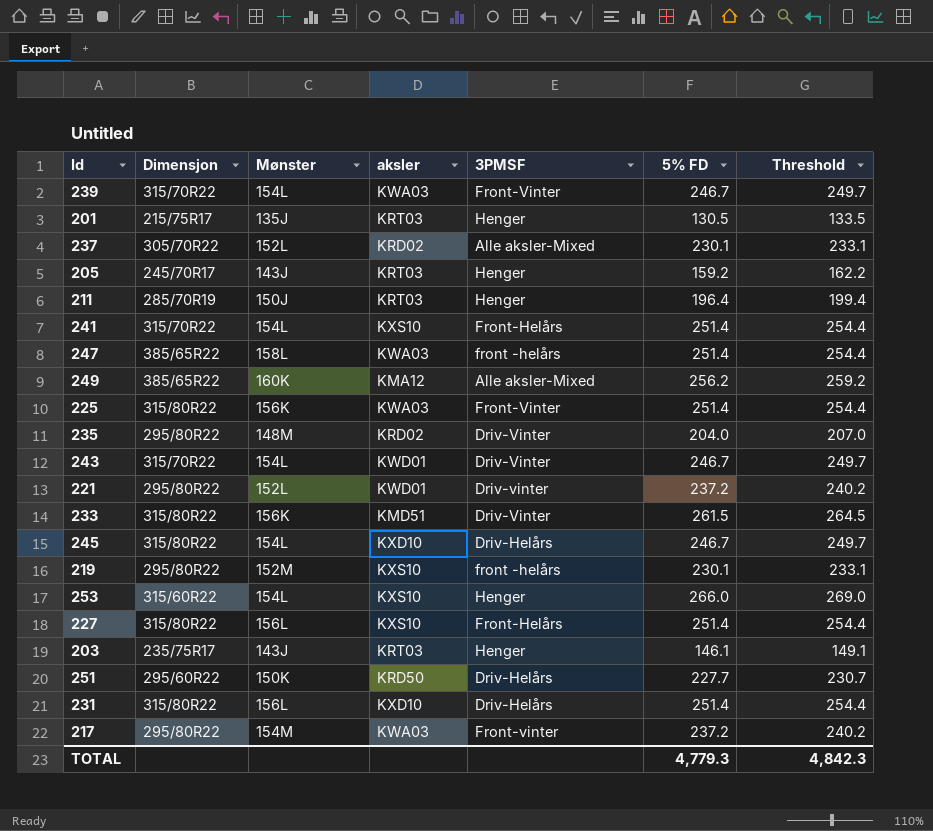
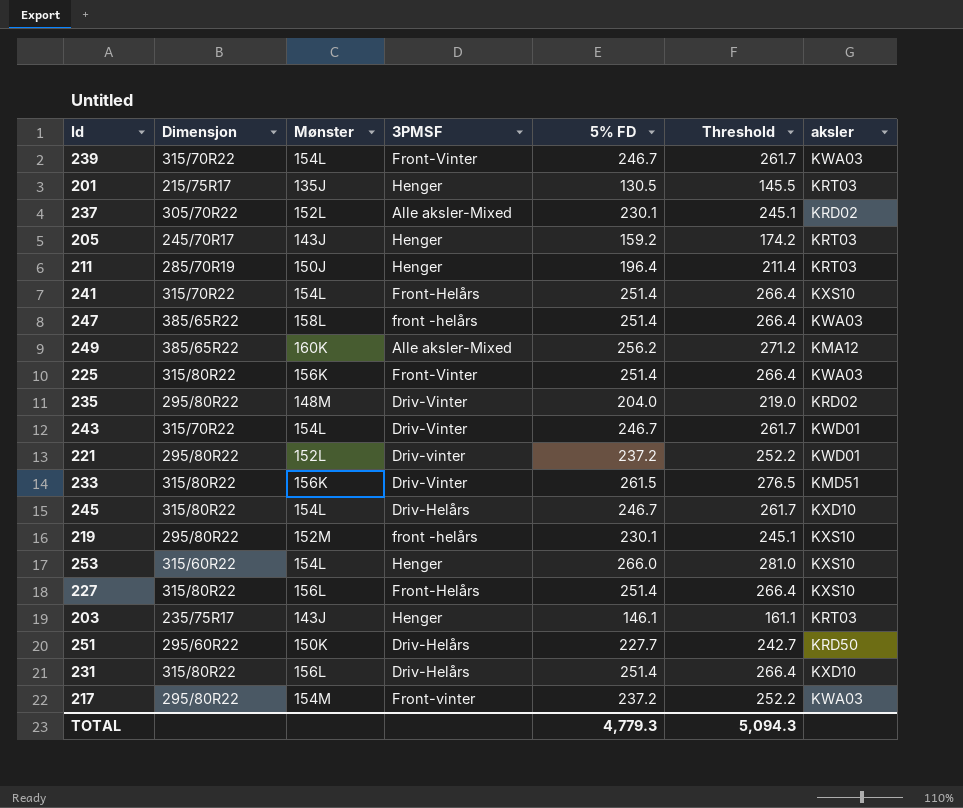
column Threshold | formula: [5% FD] + 3 -> [5% FD] + 15
column aksler | position: 4 -> 7
TOTAL | Threshold: 4,842.3 -> 5,094.3

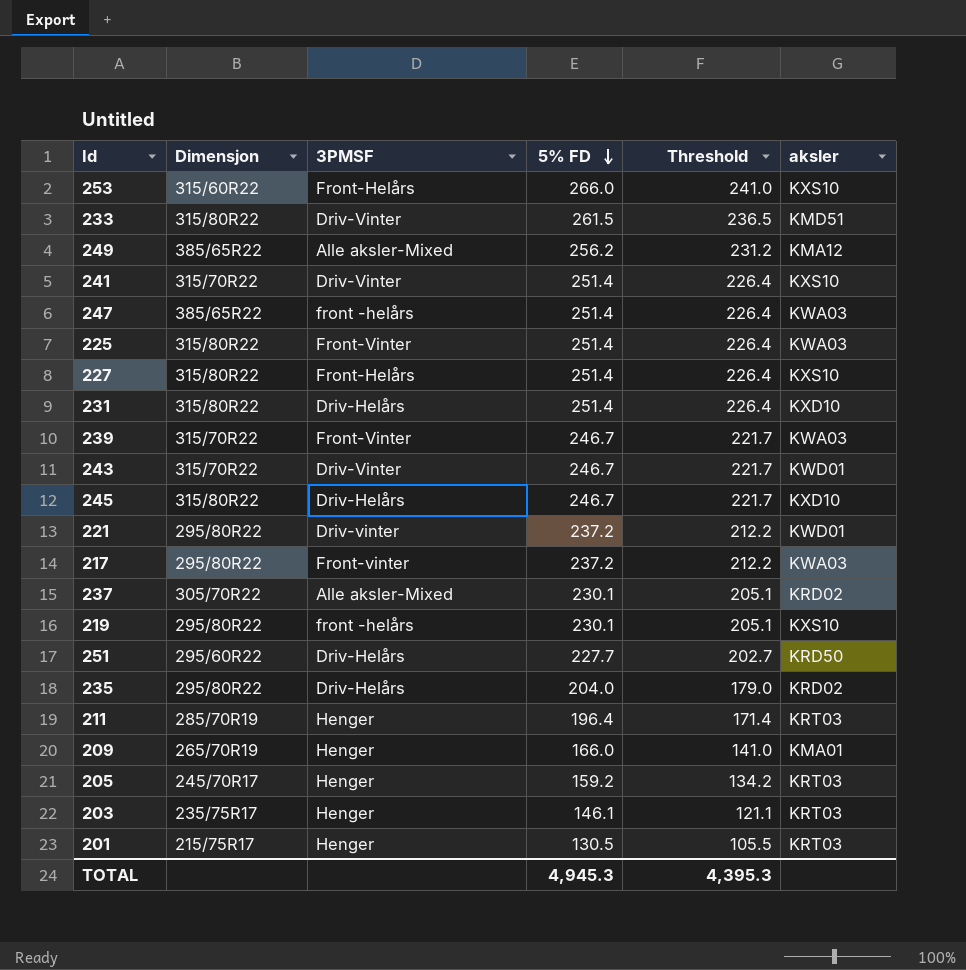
row order: none -> 5% FD descending
column Mønster | position: 3 -> none
column Threshold | formula: [5% FD] + 15 -> [5% FD] - 25
253 | 3PMSF: Henger -> Front-Helårs
241 | 3PMSF: Front-Helårs -> Driv-Vinter
235 | 3PMSF: Driv-Vinter -> Driv-Helårs
row 209: none -> 265/70R19 | Henger | 166.0 | 141.0 | KMA01
TOTAL | 5% FD: 4,779.3 -> 4,945.3
TOTAL | Threshold: 5,094.3 -> 4,395.3

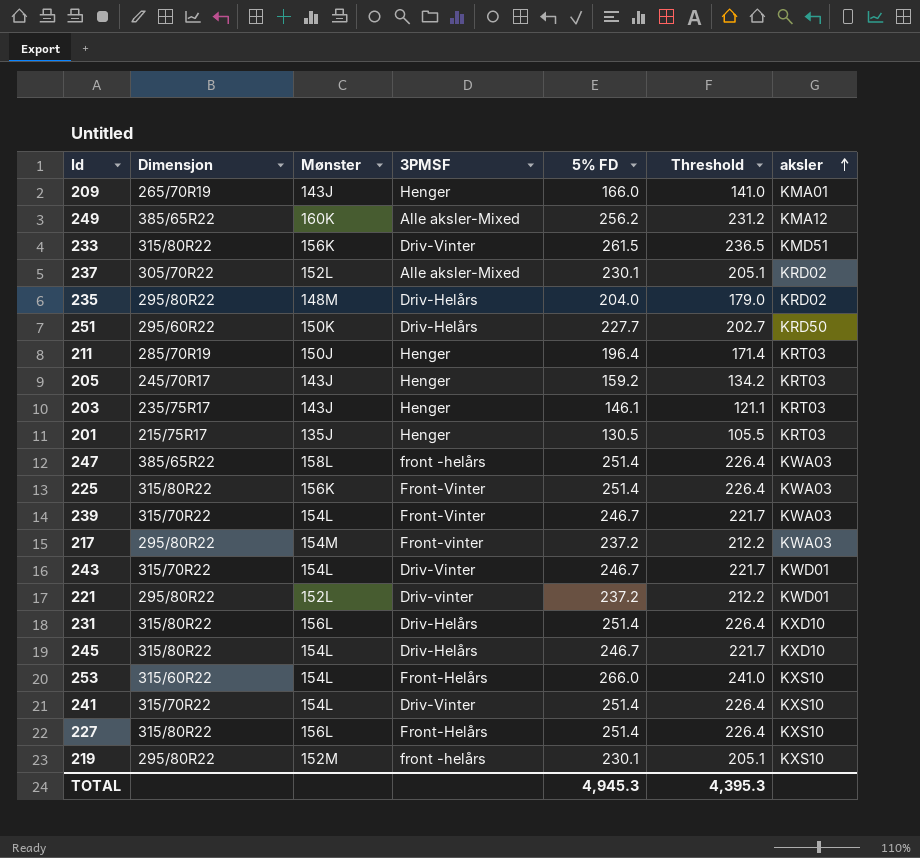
row order: 5% FD descending -> aksler ascending
column Mønster | position: none -> 3

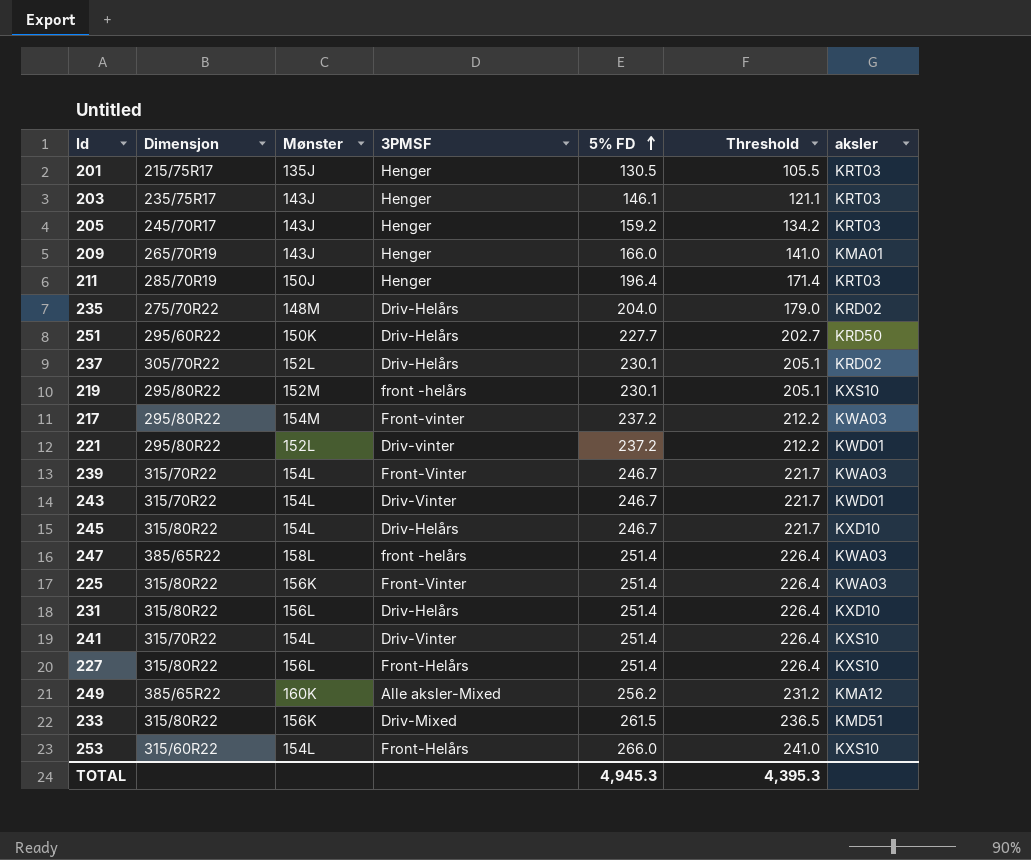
row order: aksler ascending -> 5% FD ascending
235 | Dimensjon: 295/80R22 -> 275/70R22
237 | 3PMSF: Alle aksler-Mixed -> Driv-Helårs
233 | 3PMSF: Driv-Vinter -> Driv-Mixed

